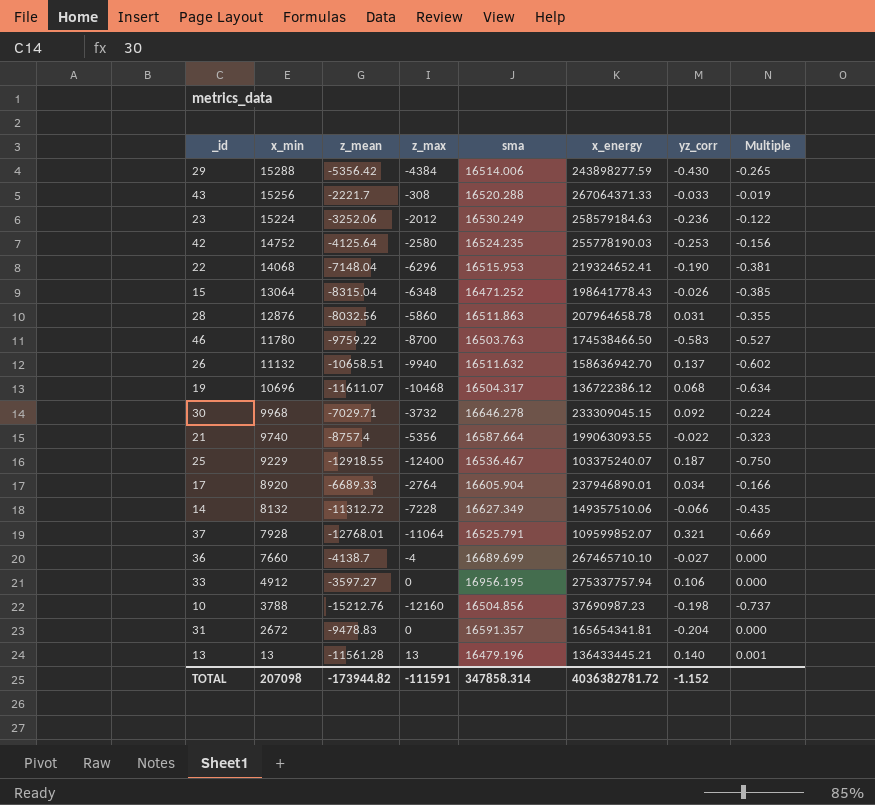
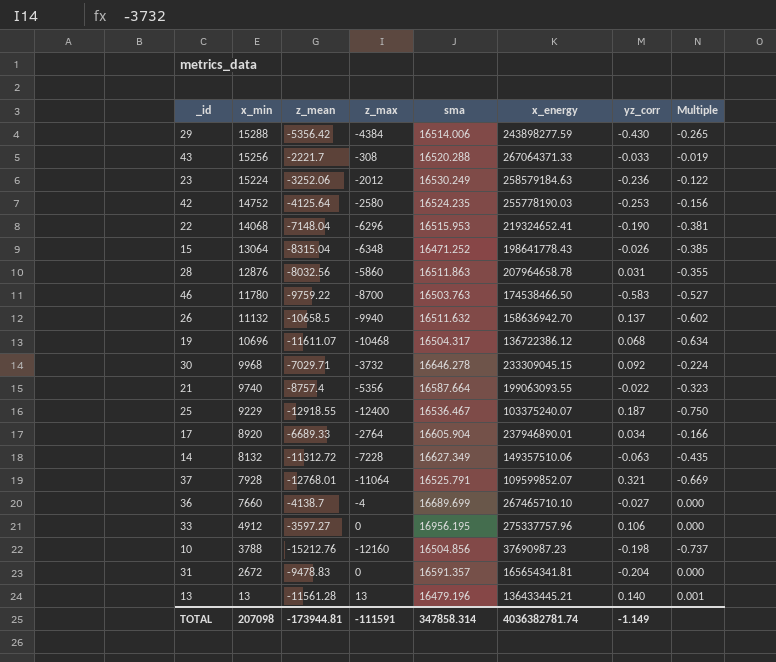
26 | z_mean: -10658.51 -> -10658.5
14 | yz_corr: -0.066 -> -0.063
33 | x_energy: 275337757.94 -> 275337757.96
TOTAL | z_mean: -173944.82 -> -173944.81
TOTAL | x_energy: 4036382781.72 -> 4036382781.74
TOTAL | yz_corr: -1.152 -> -1.149

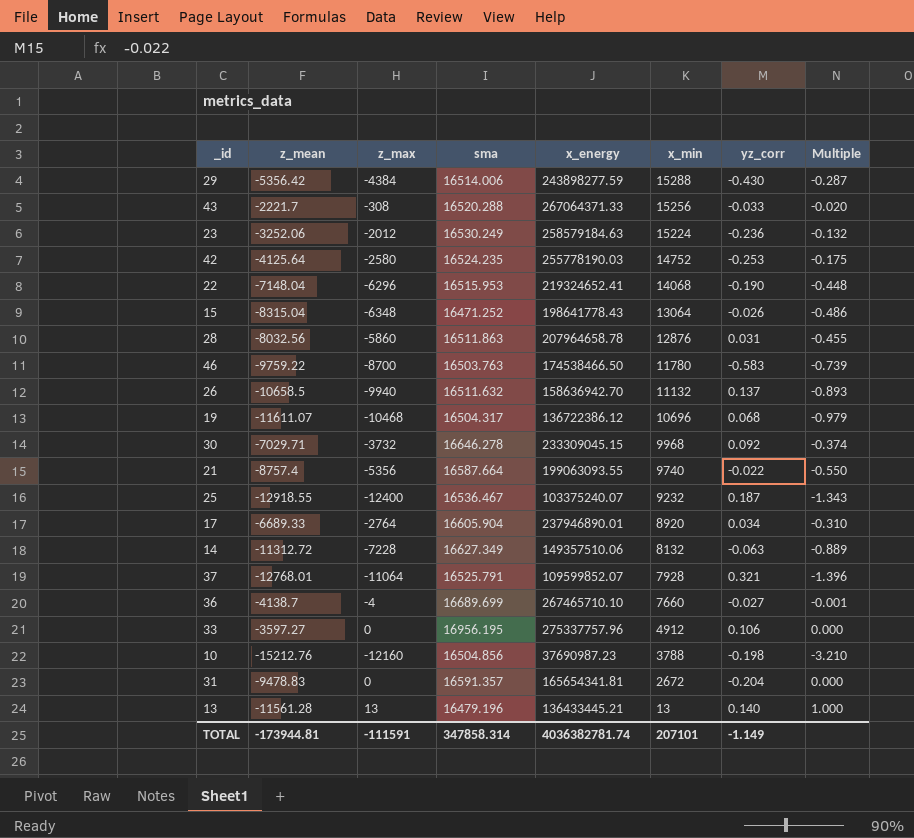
column x_min | position: 2 -> 6
column Multiple | formula: [z_max] / [sma] -> [z_max] / [x_min]
25 | x_min: 9229 -> 9232
TOTAL | x_min: 207098 -> 207101

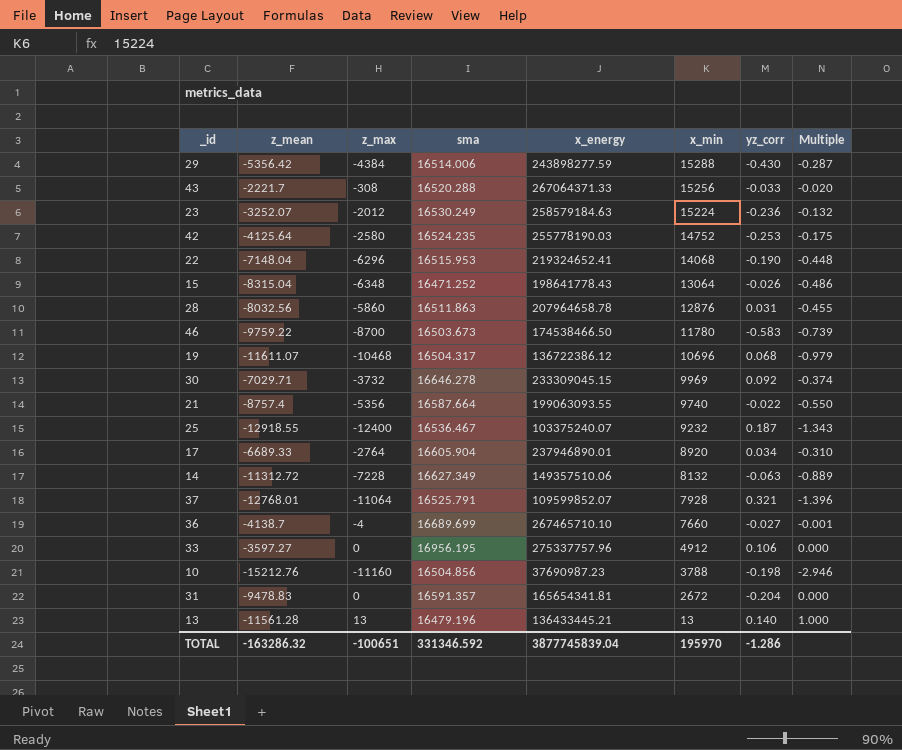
row 26: -10658.5 | -9940 | 16511.632 | 158636942.70 | 11132 | 0.137 | -0.893 -> none
23 | z_mean: -3252.06 -> -3252.07
46 | sma: 16503.763 -> 16503.673
30 | x_min: 9968 -> 9969
10 | z_max: -12160 -> -11160
10 | Multiple: -3.210 -> -2.946
TOTAL | z_mean: -173944.81 -> -163286.32
TOTAL | z_max: -111591 -> -100651
TOTAL | sma: 347858.314 -> 331346.592
TOTAL | x_energy: 4036382781.74 -> 3877745839.04
TOTAL | x_min: 207101 -> 195970
TOTAL | yz_corr: -1.149 -> -1.286

